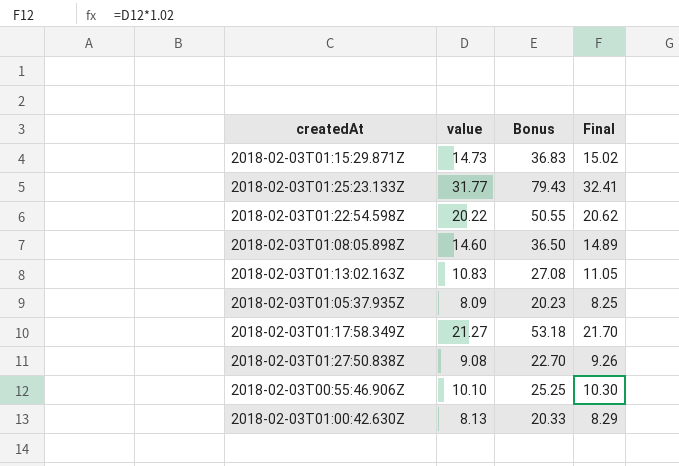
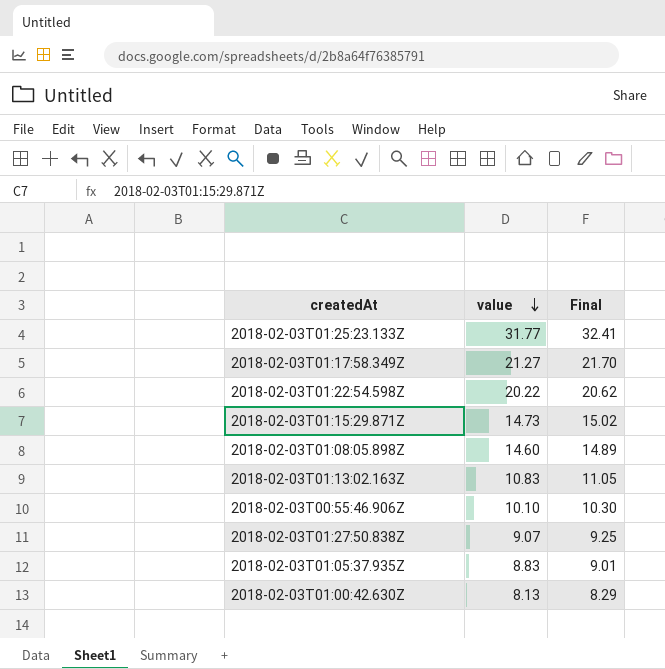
row order: none -> value descending
column Bonus | formula: [value] * 2.5 -> none
2018-02-03T01:27:50.838Z | value: 9.08 -> 9.07
2018-02-03T01:27:50.838Z | Final: 9.26 -> 9.25
2018-02-03T01:05:37.935Z | value: 8.09 -> 8.83
2018-02-03T01:05:37.935Z | Final: 8.25 -> 9.01

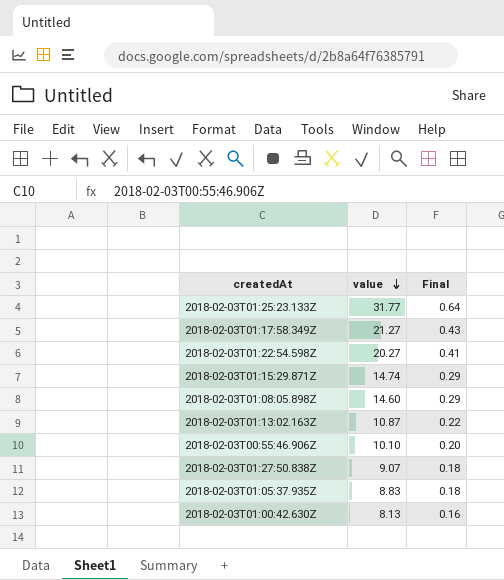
column Final | formula: [value] * 1.02 -> [value] * 0.02
2018-02-03T01:22:54.598Z | value: 20.22 -> 20.27
2018-02-03T01:15:29.871Z | value: 14.73 -> 14.74
2018-02-03T01:13:02.163Z | value: 10.83 -> 10.87

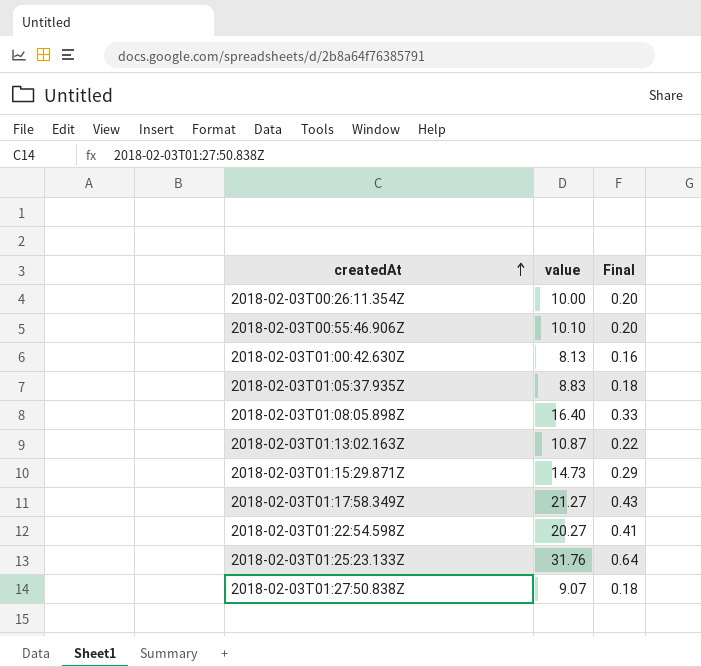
row order: value descending -> createdAt ascending
row 2018-02-03T00:26:11.354Z: none -> 10.00 | 0.20
2018-02-03T01:08:05.898Z | value: 14.60 -> 16.40
2018-02-03T01:08:05.898Z | Final: 0.29 -> 0.33
2018-02-03T01:15:29.871Z | value: 14.74 -> 14.73
2018-02-03T01:25:23.133Z | value: 31.77 -> 31.76

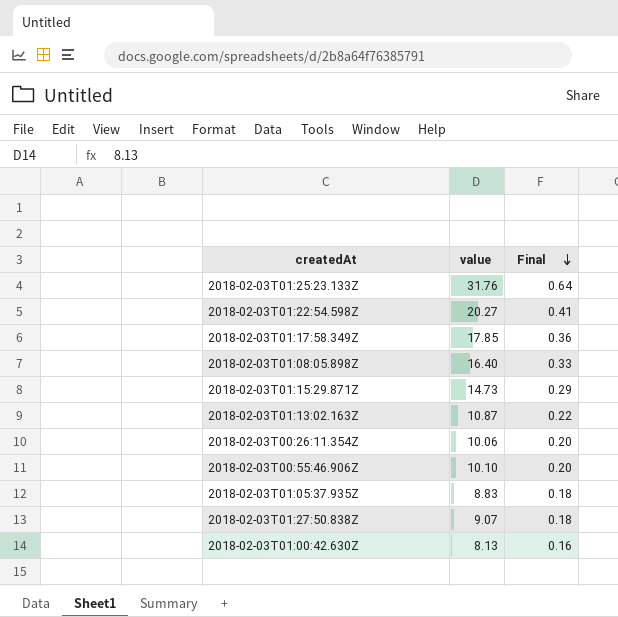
row order: createdAt ascending -> Final descending
2018-02-03T01:17:58.349Z | value: 21.27 -> 17.85
2018-02-03T01:17:58.349Z | Final: 0.43 -> 0.36
2018-02-03T00:26:11.354Z | value: 10.00 -> 10.06

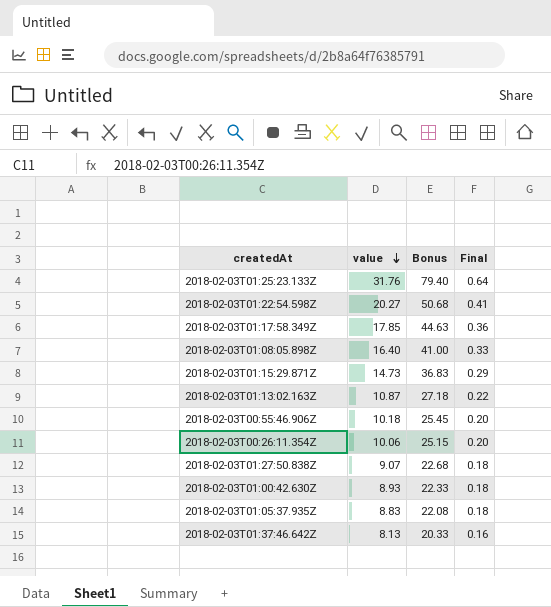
row order: Final descending -> value descending
column Bonus | formula: none -> [value] * 2.5
2018-02-03T00:55:46.906Z | value: 10.10 -> 10.18
2018-02-03T01:00:42.630Z | value: 8.13 -> 8.93
2018-02-03T01:00:42.630Z | Final: 0.16 -> 0.18
row 2018-02-03T01:37:46.642Z: none -> 8.13 | 20.33 | 0.16

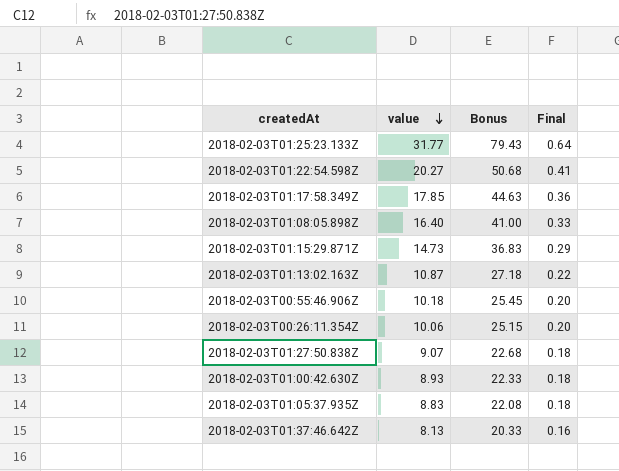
2018-02-03T01:25:23.133Z | value: 31.76 -> 31.77
2018-02-03T01:25:23.133Z | Bonus: 79.40 -> 79.43

